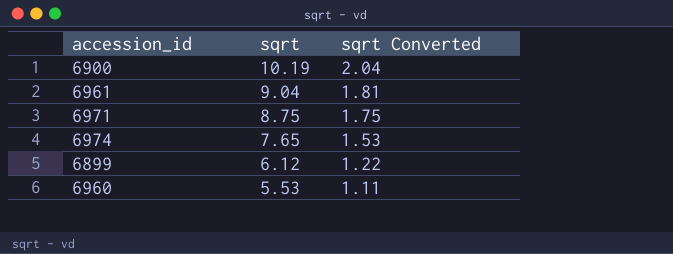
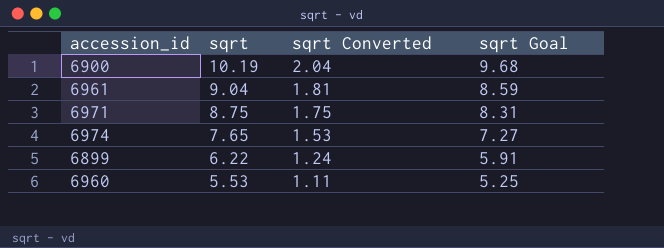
column sqrt Goal | formula: none -> [sqrt] * 0.95
6899 | sqrt: 6.12 -> 6.22
6899 | sqrt Converted: 1.22 -> 1.24

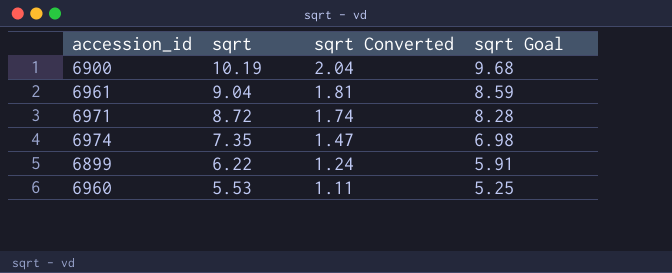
6971 | sqrt: 8.75 -> 8.72
6971 | sqrt Converted: 1.75 -> 1.74
6971 | sqrt Goal: 8.31 -> 8.28
6974 | sqrt: 7.65 -> 7.35
6974 | sqrt Converted: 1.53 -> 1.47
6974 | sqrt Goal: 7.27 -> 6.98

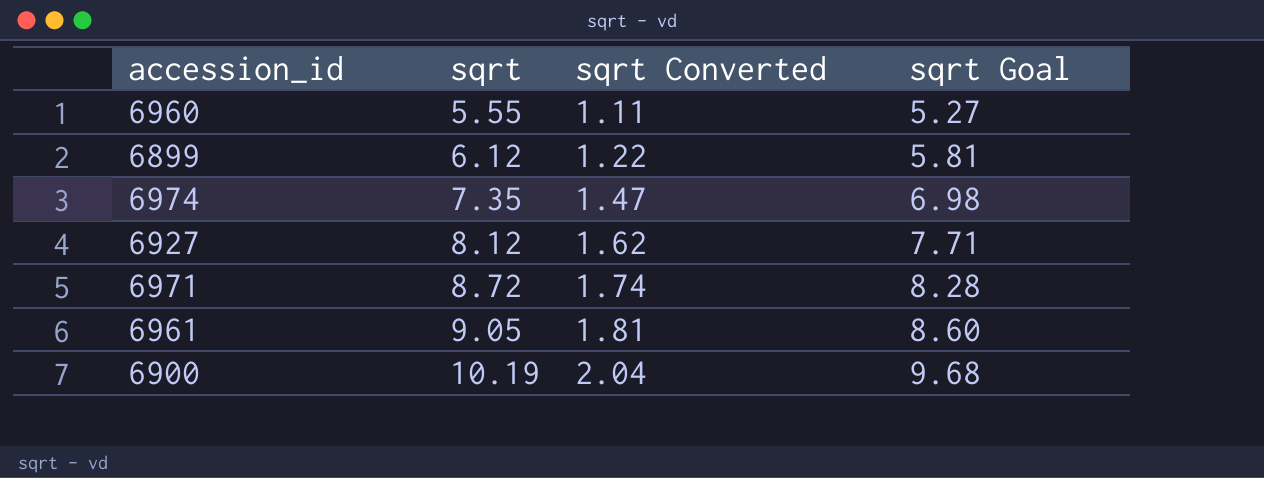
row order: sqrt descending -> sqrt ascending
6960 | sqrt: 5.53 -> 5.55
6960 | sqrt Goal: 5.25 -> 5.27
6899 | sqrt: 6.22 -> 6.12
6899 | sqrt Converted: 1.24 -> 1.22
6899 | sqrt Goal: 5.91 -> 5.81
row 6927: none -> 8.12 | 1.62 | 7.71
6961 | sqrt: 9.04 -> 9.05
6961 | sqrt Goal: 8.59 -> 8.60

